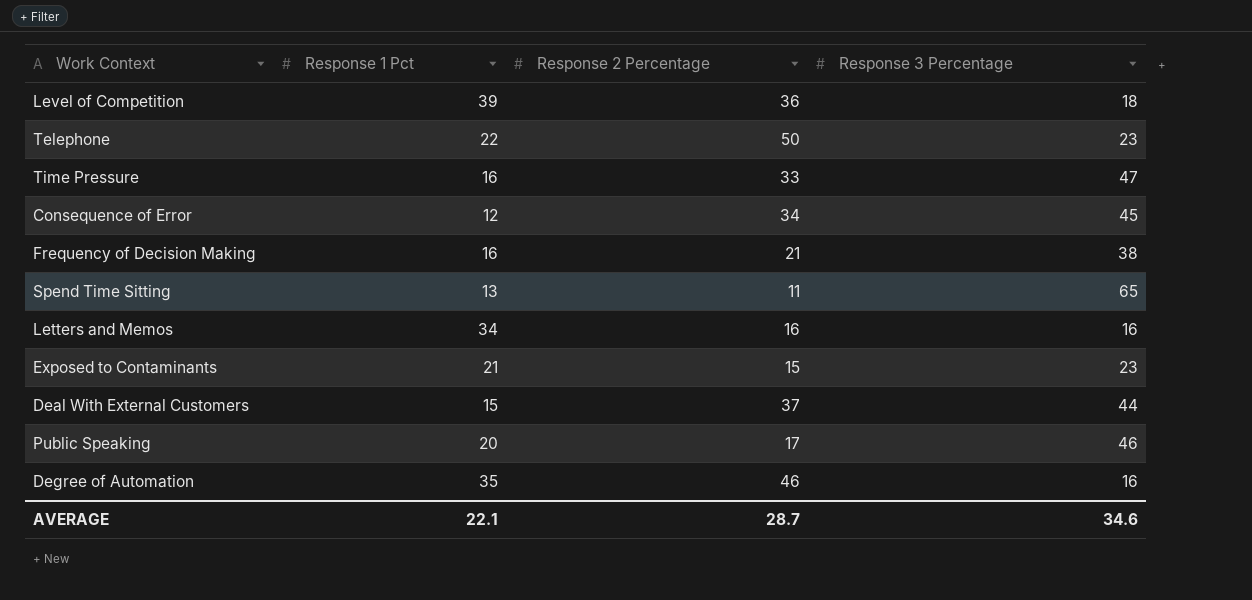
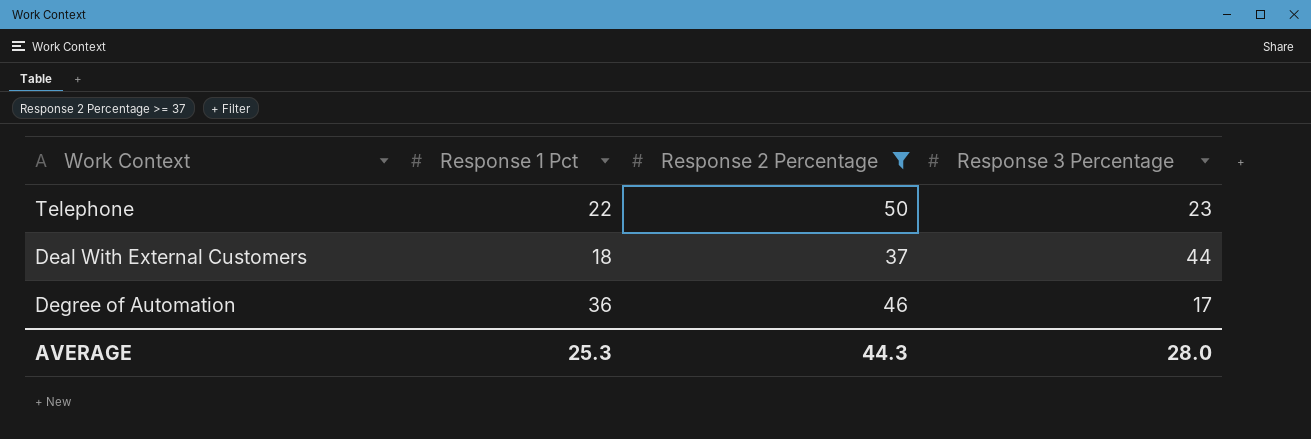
filter: none -> Response 2 Percentage >= 37
Deal With External Customers | Response 1 Pct: 15 -> 18
Degree of Automation | Response 1 Pct: 35 -> 36
Degree of Automation | Response 3 Percentage: 16 -> 17
AVERAGE | Response 1 Pct: 22.1 -> 25.3
AVERAGE | Response 2 Percentage: 28.7 -> 44.3
AVERAGE | Response 3 Percentage: 34.6 -> 28.0

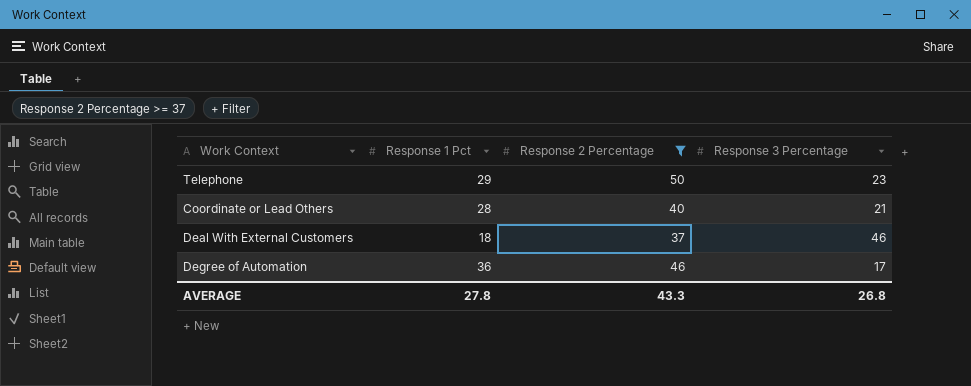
Telephone | Response 1 Pct: 22 -> 29
row Coordinate or Lead Others: none -> 28 | 40 | 21
Deal With External Customers | Response 3 Percentage: 44 -> 46
AVERAGE | Response 1 Pct: 25.3 -> 27.8
AVERAGE | Response 2 Percentage: 44.3 -> 43.3
AVERAGE | Response 3 Percentage: 28.0 -> 26.8

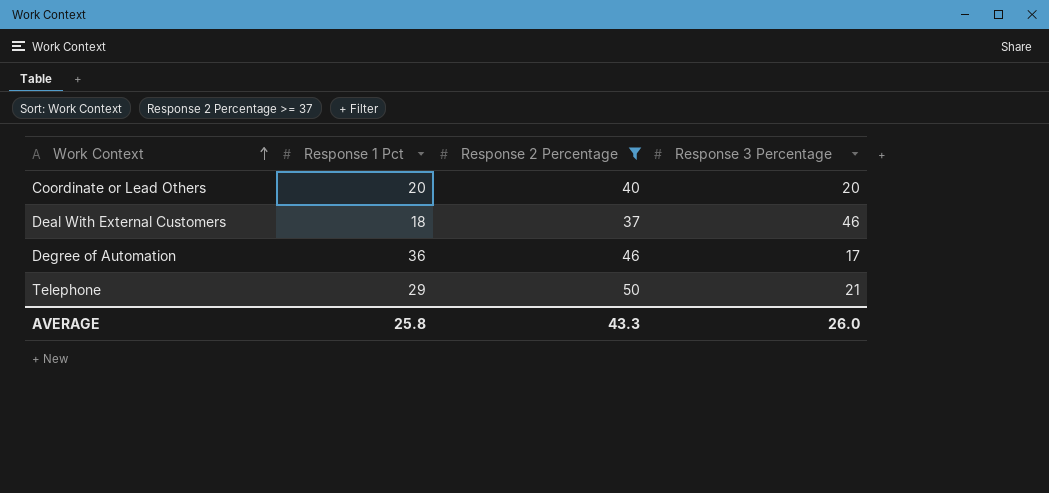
row order: none -> Work Context ascending
Coordinate or Lead Others | Response 1 Pct: 28 -> 20
Coordinate or Lead Others | Response 3 Percentage: 21 -> 20
Telephone | Response 3 Percentage: 23 -> 21
AVERAGE | Response 1 Pct: 27.8 -> 25.8
AVERAGE | Response 3 Percentage: 26.8 -> 26.0

